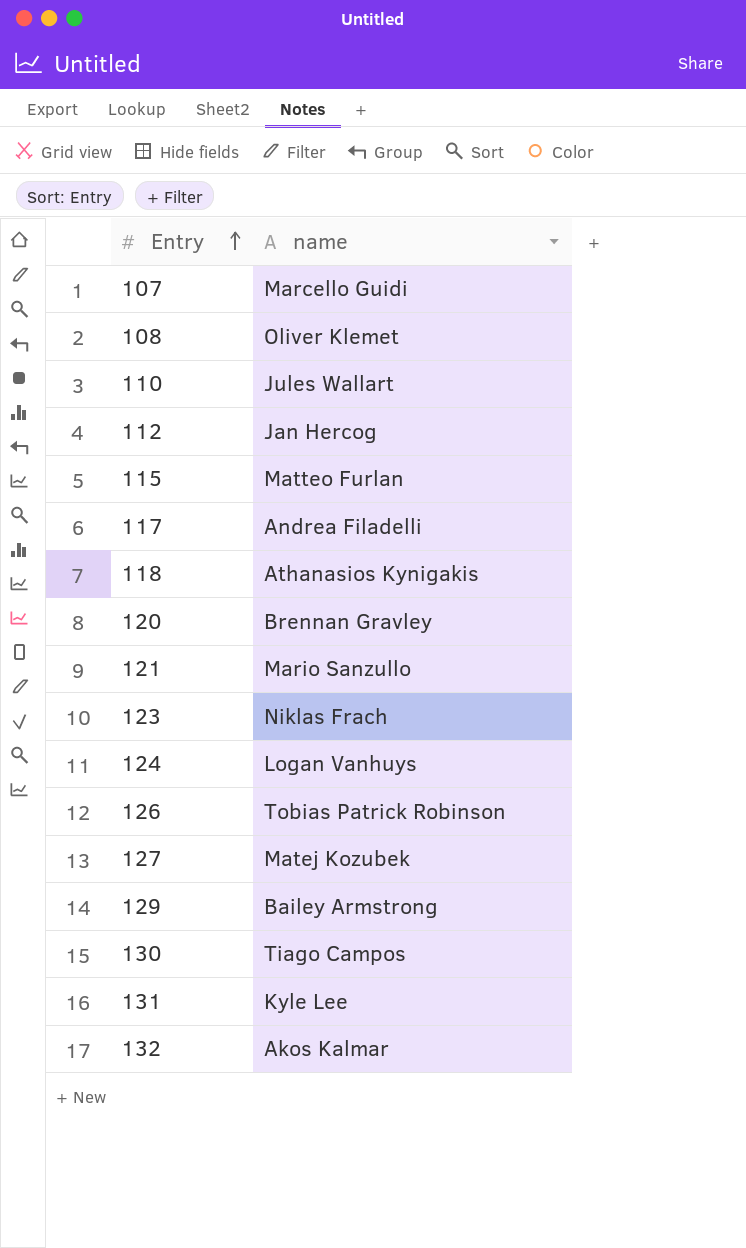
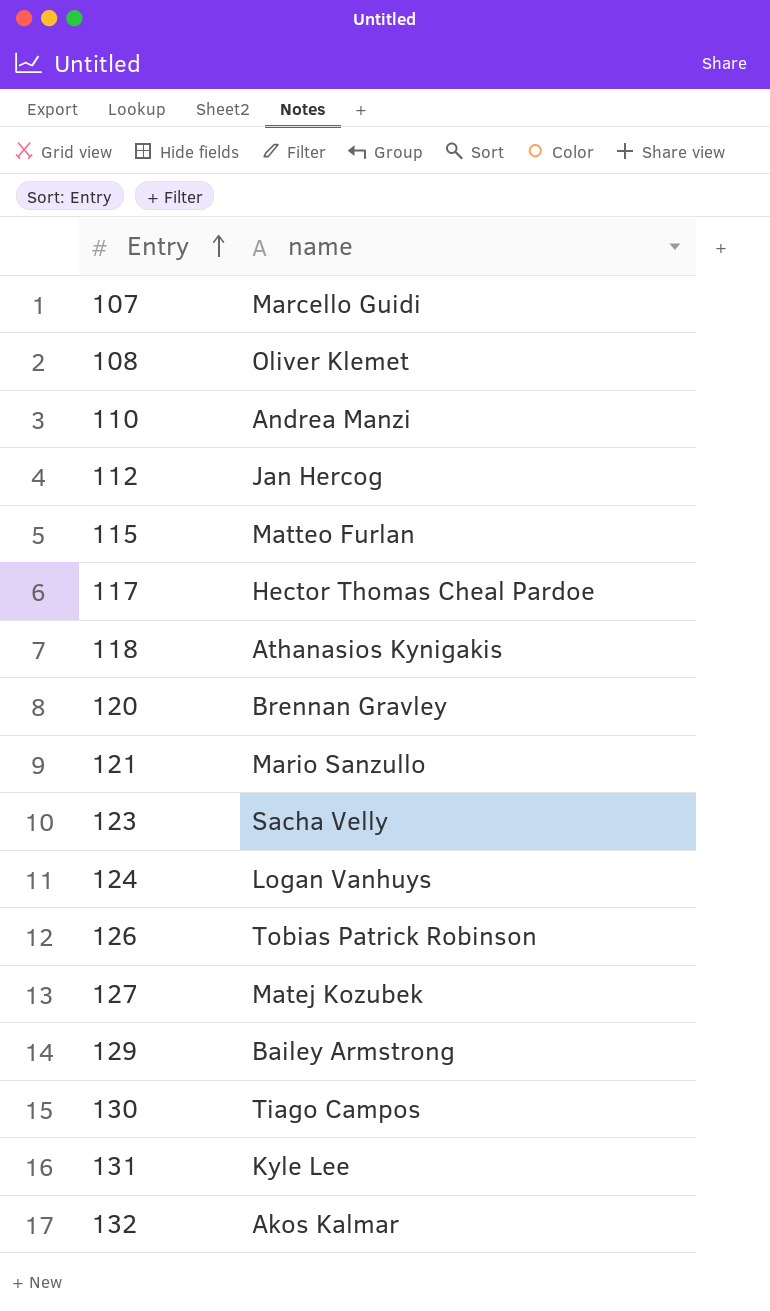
110 | name: Jules Wallart -> Andrea Manzi
117 | name: Andrea Filadelli -> Hector Thomas Cheal Pardoe
123 | name: Niklas Frach -> Sacha Velly

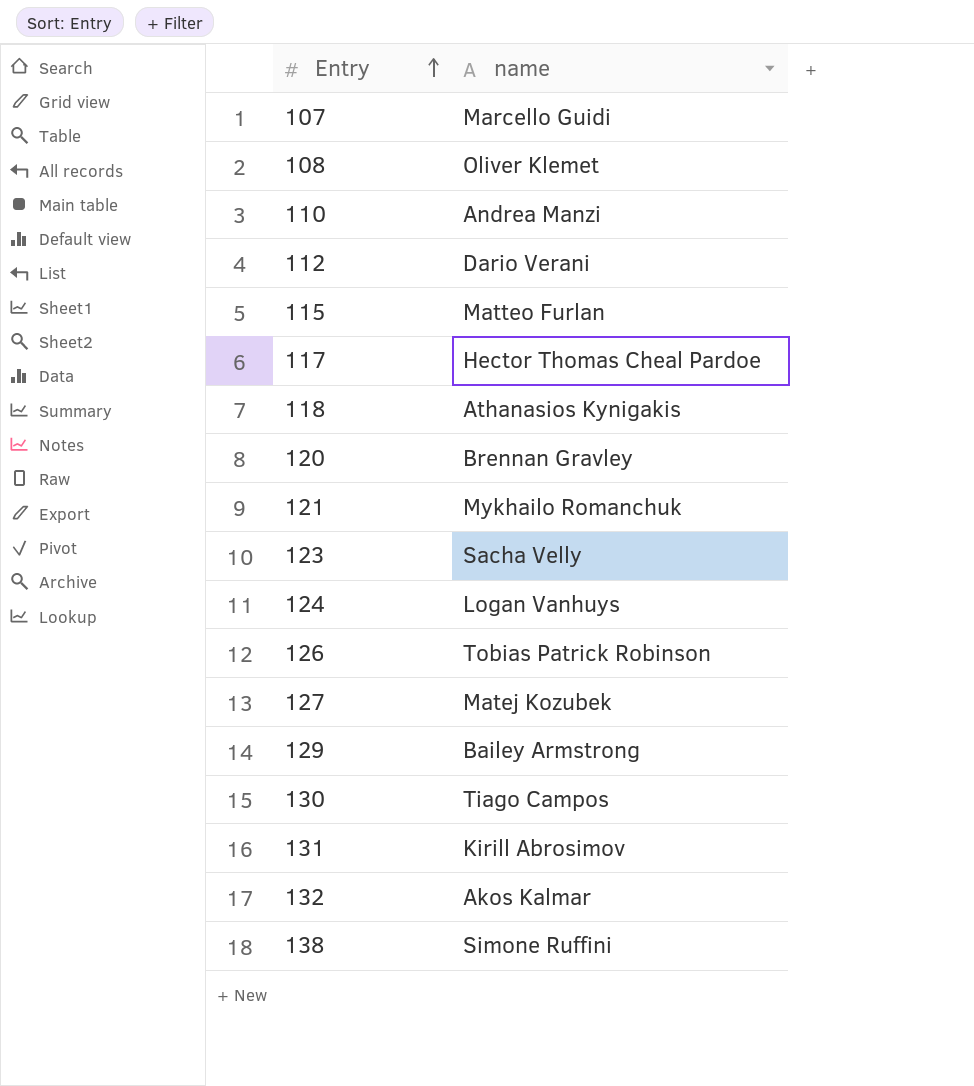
112 | name: Jan Hercog -> Dario Verani
121 | name: Mario Sanzullo -> Mykhailo Romanchuk
131 | name: Kyle Lee -> Kirill Abrosimov
row 138: none -> Simone Ruffini

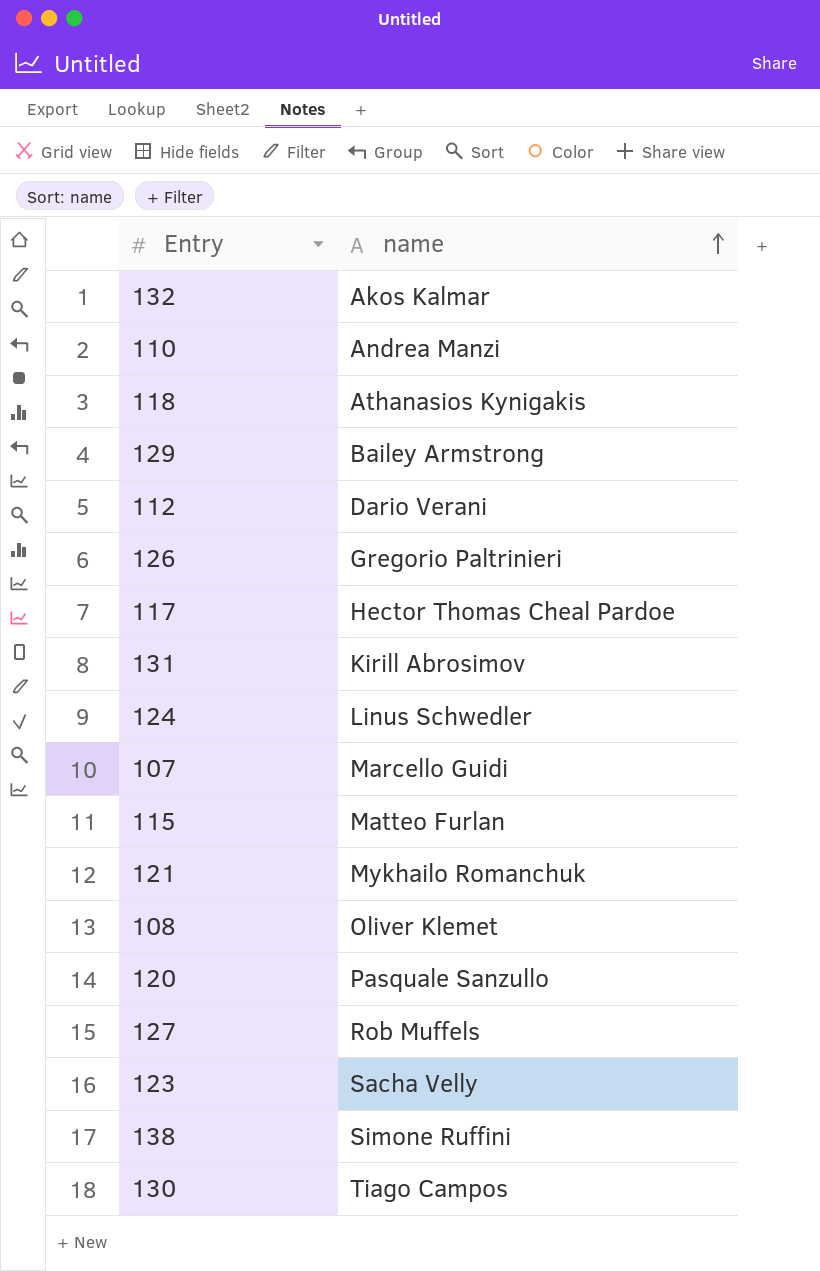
row order: Entry ascending -> name ascending
126 | name: Tobias Patrick Robinson -> Gregorio Paltrinieri
124 | name: Logan Vanhuys -> Linus Schwedler
120 | name: Brennan Gravley -> Pasquale Sanzullo
127 | name: Matej Kozubek -> Rob Muffels

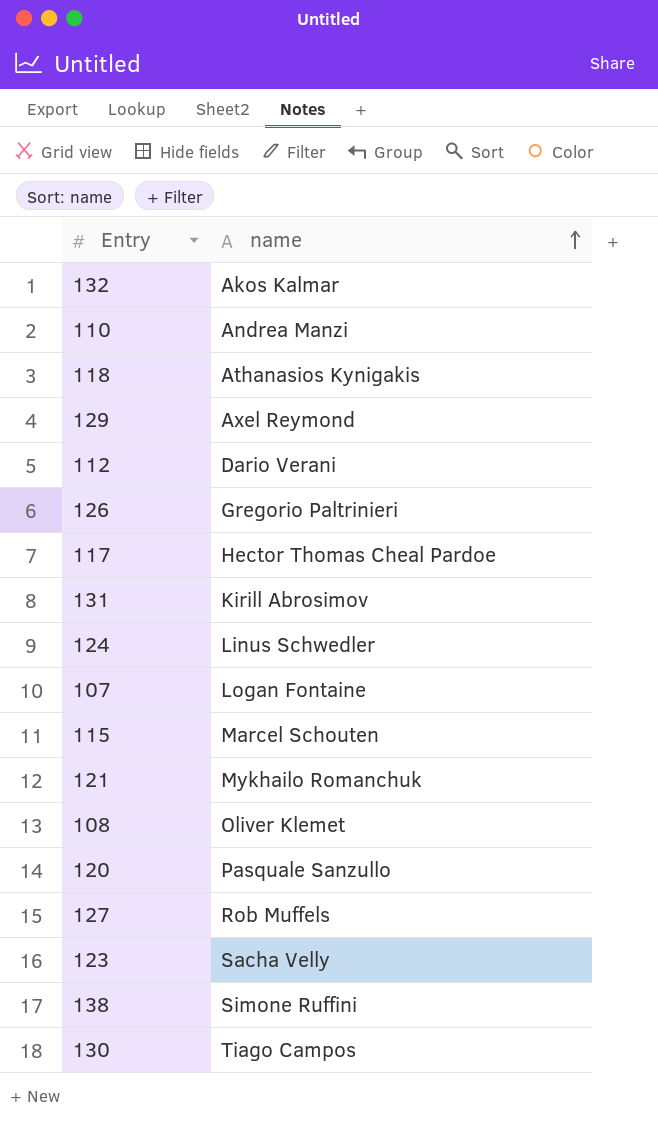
129 | name: Bailey Armstrong -> Axel Reymond
107 | name: Marcello Guidi -> Logan Fontaine
115 | name: Matteo Furlan -> Marcel Schouten

